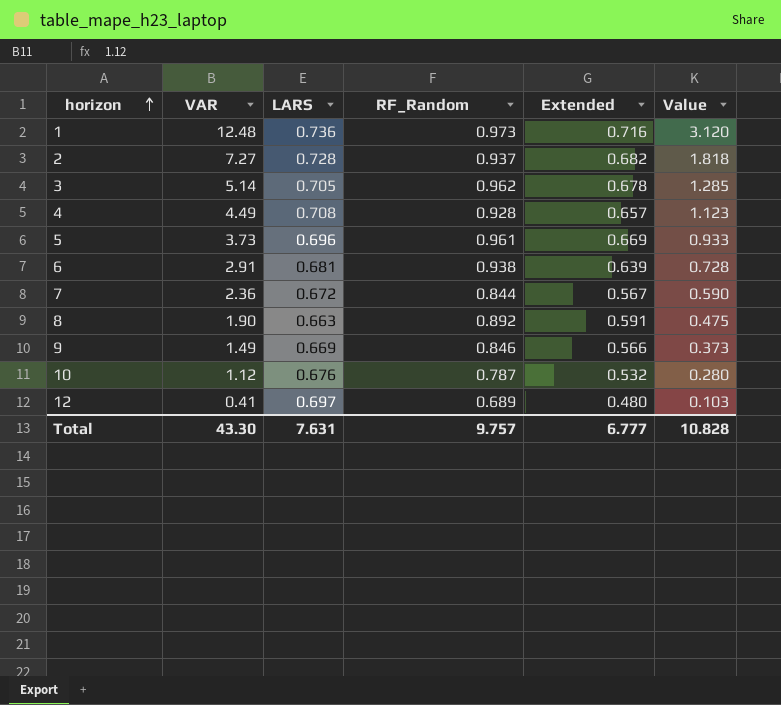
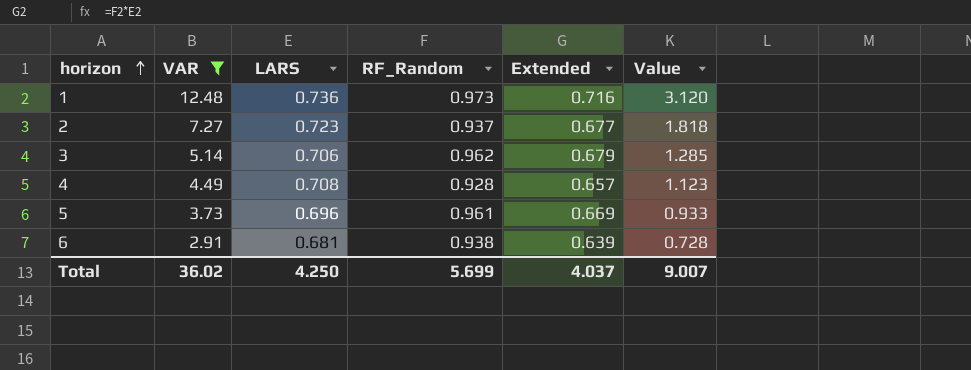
filter: none -> VAR >= 2.91
2 | LARS: 0.728 -> 0.723
2 | Extended: 0.682 -> 0.677
3 | LARS: 0.705 -> 0.706
3 | Extended: 0.678 -> 0.679
Total | VAR: 43.30 -> 36.02
Total | LARS: 7.631 -> 4.250
Total | RF_Random: 9.757 -> 5.699
Total | Extended: 6.777 -> 4.037
Total | Value: 10.828 -> 9.007

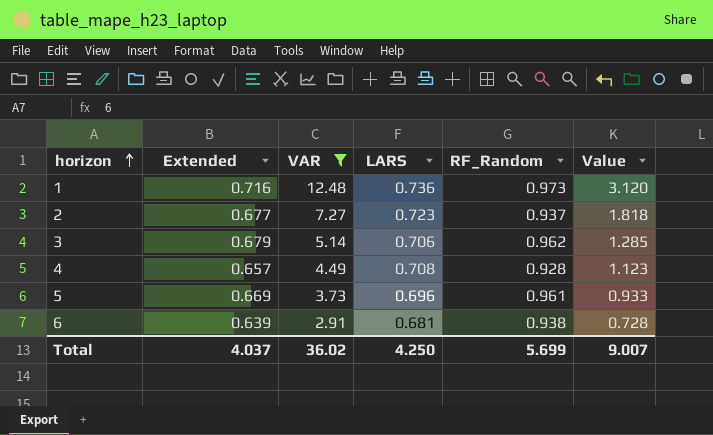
column Extended | position: 5 -> 2

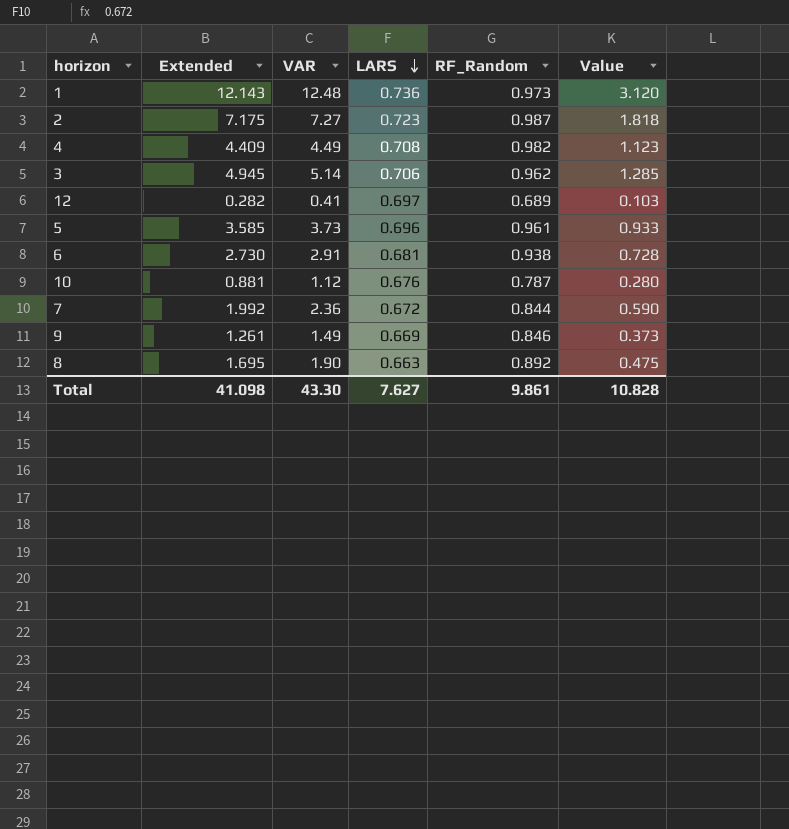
filter: VAR >= 2.91 -> none
row order: horizon ascending -> LARS descending
column Extended | formula: [LARS] * [RF_Random] -> [VAR] * [RF_Random]
2 | RF_Random: 0.937 -> 0.987
4 | RF_Random: 0.928 -> 0.982
Total | Extended: 4.037 -> 41.098
Total | VAR: 36.02 -> 43.30
Total | LARS: 4.250 -> 7.627
Total | RF_Random: 5.699 -> 9.861
Total | Value: 9.007 -> 10.828

